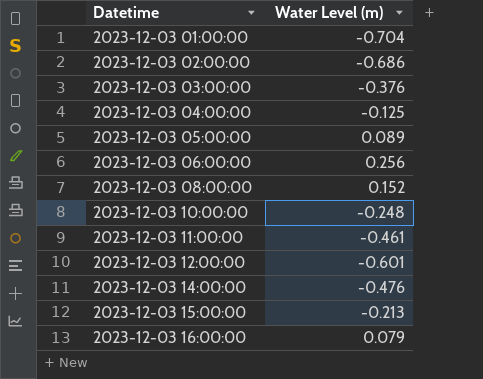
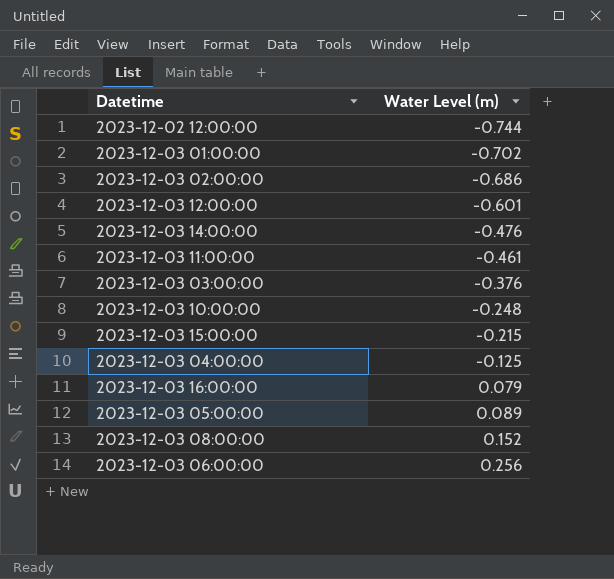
row order: Datetime ascending -> Water Level (m) ascending
row 2023-12-02 12:00:00: none -> -0.744
2023-12-03 01:00:00 | Water Level (m): -0.704 -> -0.702
2023-12-03 15:00:00 | Water Level (m): -0.213 -> -0.215

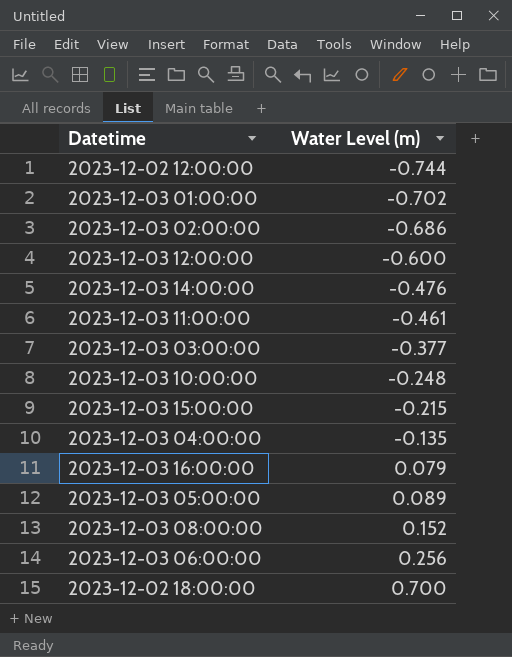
2023-12-03 12:00:00 | Water Level (m): -0.601 -> -0.600
2023-12-03 03:00:00 | Water Level (m): -0.376 -> -0.377
2023-12-03 04:00:00 | Water Level (m): -0.125 -> -0.135
row 2023-12-02 18:00:00: none -> 0.700

